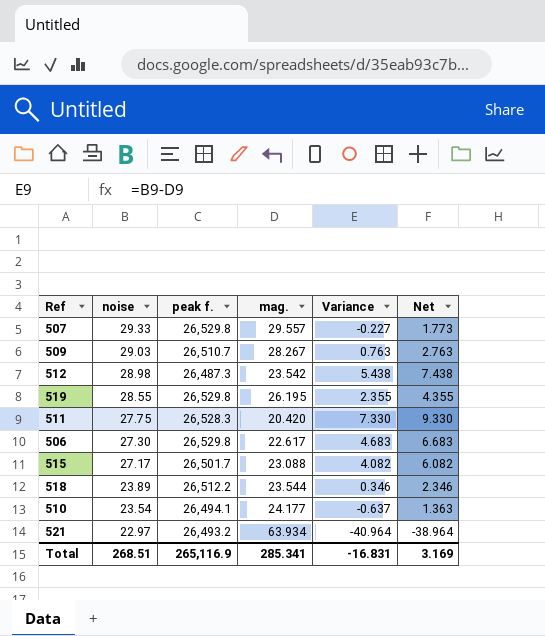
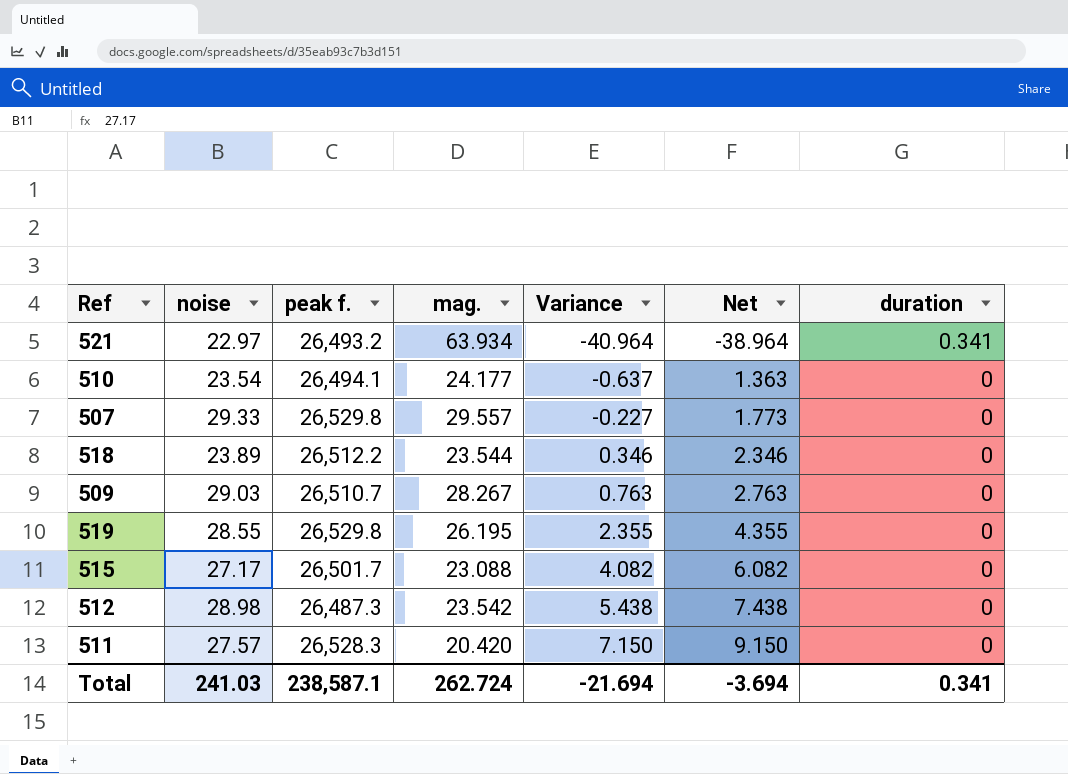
row order: noise descending -> Variance ascending
column duration | position: none -> 7
row 506: 27.30 | 26,529.8 | 22.617 | 4.683 | 6.683 -> none
511 | noise: 27.75 -> 27.57
511 | Variance: 7.330 -> 7.150
511 | Net: 9.330 -> 9.150
Total | noise: 268.51 -> 241.03
Total | peak f.: 265,116.9 -> 238,587.1
Total | mag.: 285.341 -> 262.724
Total | Variance: -16.831 -> -21.694
Total | Net: 3.169 -> -3.694

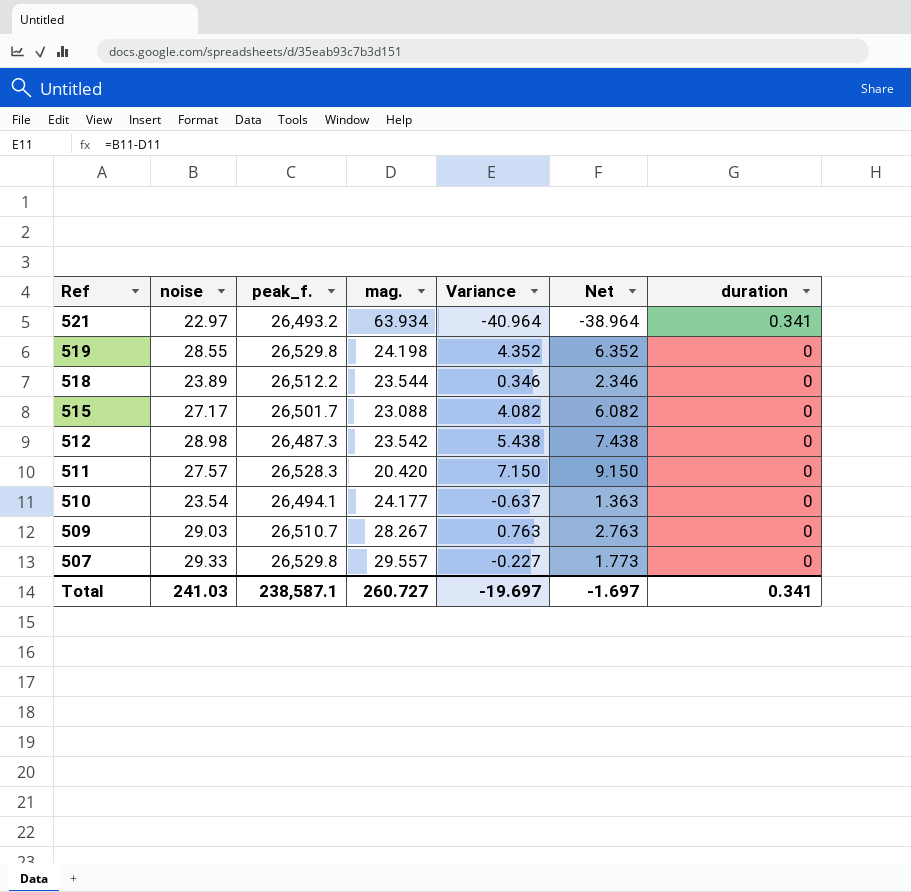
row order: Variance ascending -> Ref descending
column name: peak f. -> peak_f.
519 | mag.: 26.195 -> 24.198
519 | Variance: 2.355 -> 4.352
519 | Net: 4.355 -> 6.352
Total | mag.: 262.724 -> 260.727
Total | Variance: -21.694 -> -19.697
Total | Net: -3.694 -> -1.697

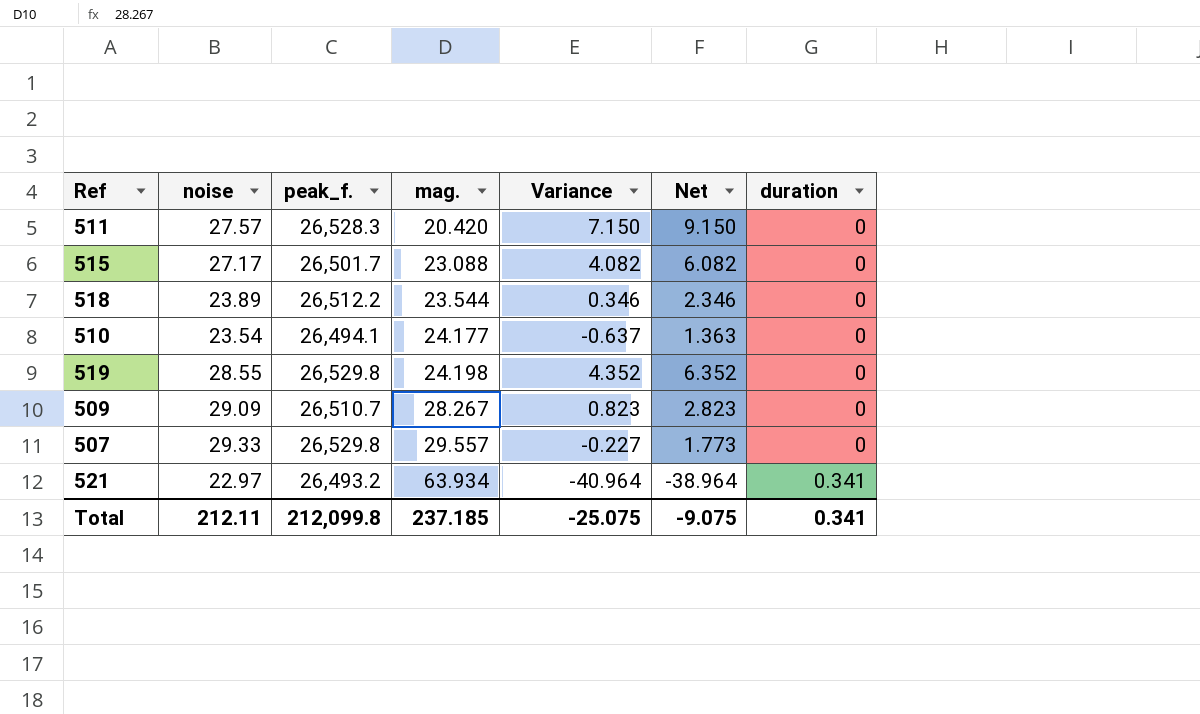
row order: Ref descending -> mag. ascending
row 512: 28.98 | 26,487.3 | 23.542 | 5.438 | 7.438 | 0 -> none
509 | noise: 29.03 -> 29.09
509 | Variance: 0.763 -> 0.823
509 | Net: 2.763 -> 2.823
Total | noise: 241.03 -> 212.11
Total | peak_f.: 238,587.1 -> 212,099.8
Total | mag.: 260.727 -> 237.185
Total | Variance: -19.697 -> -25.075
Total | Net: -1.697 -> -9.075

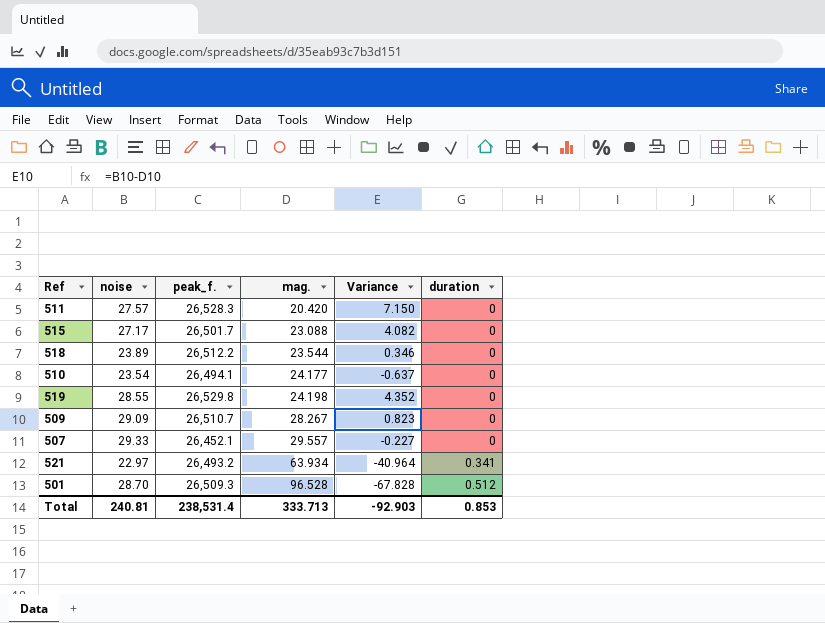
column Net | formula: [Variance] + 2 -> none
507 | peak_f.: 26,529.8 -> 26,452.1
row 501: none -> 28.70 | 26,509.3 | 96.528 | -67.828 | 0.512
Total | noise: 212.11 -> 240.81
Total | peak_f.: 212,099.8 -> 238,531.4
Total | mag.: 237.185 -> 333.713
Total | Variance: -25.075 -> -92.903
Total | duration: 0.341 -> 0.853

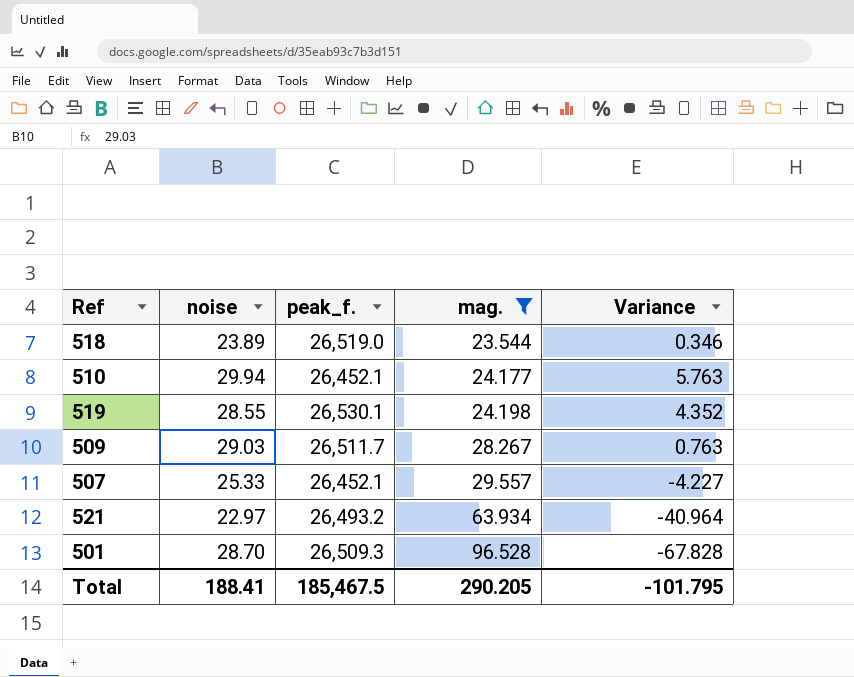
filter: none -> mag. >= 23.544
column duration | position: 6 -> none
518 | peak_f.: 26,512.2 -> 26,519.0
510 | noise: 23.54 -> 29.94
510 | peak_f.: 26,494.1 -> 26,452.1
510 | Variance: -0.637 -> 5.763
519 | peak_f.: 26,529.8 -> 26,530.1
509 | noise: 29.09 -> 29.03
509 | peak_f.: 26,510.7 -> 26,511.7
509 | Variance: 0.823 -> 0.763
507 | noise: 29.33 -> 25.33
507 | Variance: -0.227 -> -4.227
Total | noise: 240.81 -> 188.41
Total | peak_f.: 238,531.4 -> 185,467.5
Total | mag.: 333.713 -> 290.205
Total | Variance: -92.903 -> -101.795

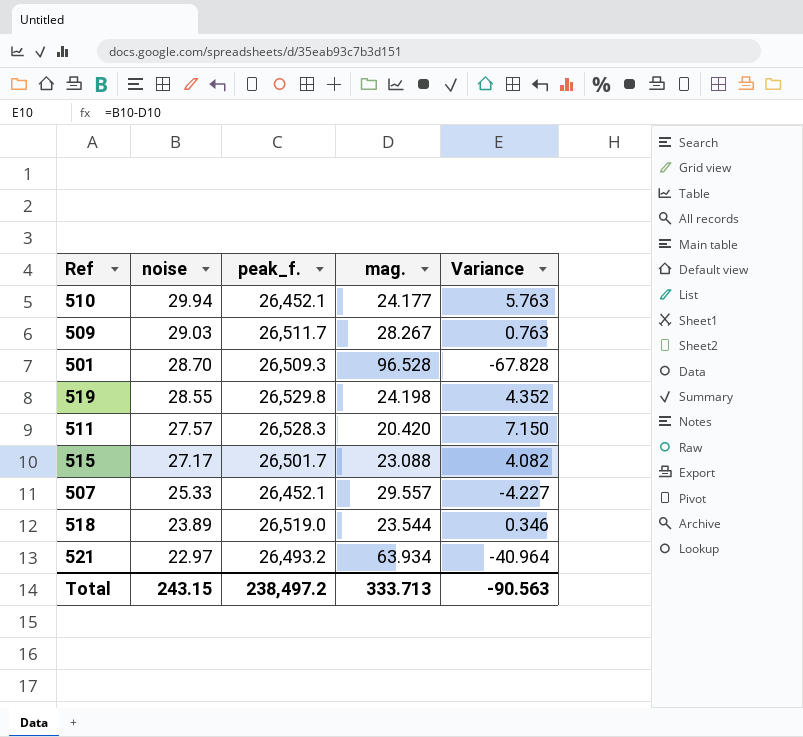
filter: mag. >= 23.544 -> none
row order: mag. ascending -> noise descending
519 | peak_f.: 26,530.1 -> 26,529.8
Total | noise: 188.41 -> 243.15
Total | peak_f.: 185,467.5 -> 238,497.2
Total | mag.: 290.205 -> 333.713
Total | Variance: -101.795 -> -90.563

